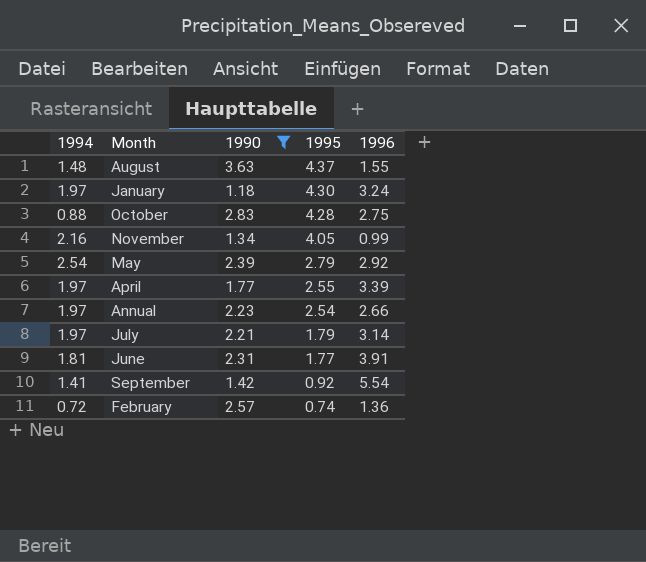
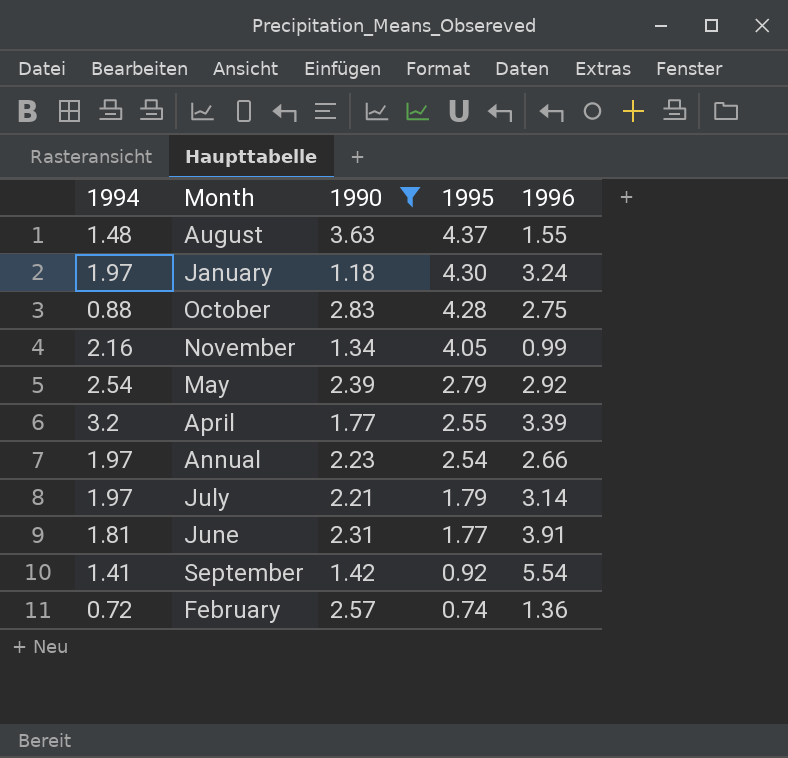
April | 1994: 1.97 -> 3.2

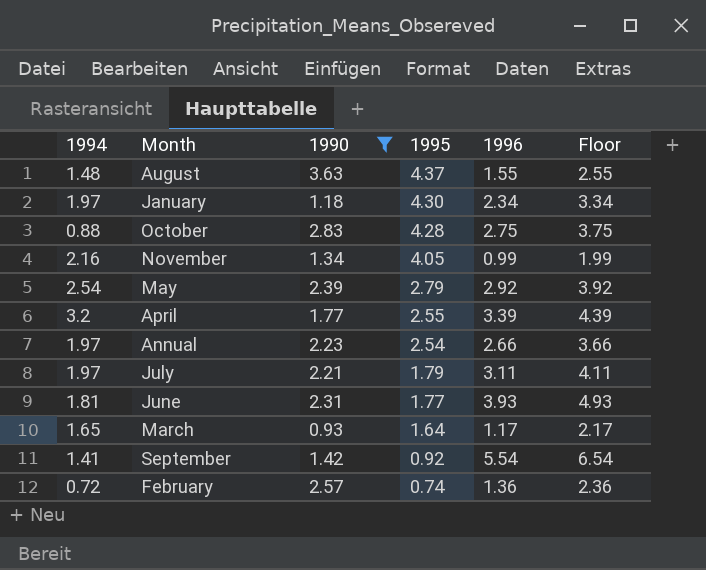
column Floor | formula: none -> [1996] + 1
January | 1996: 3.24 -> 2.34
July | 1996: 3.14 -> 3.11
June | 1996: 3.91 -> 3.93
row March: none -> 1.65 | 0.93 | 1.64 | 1.17 | 2.17

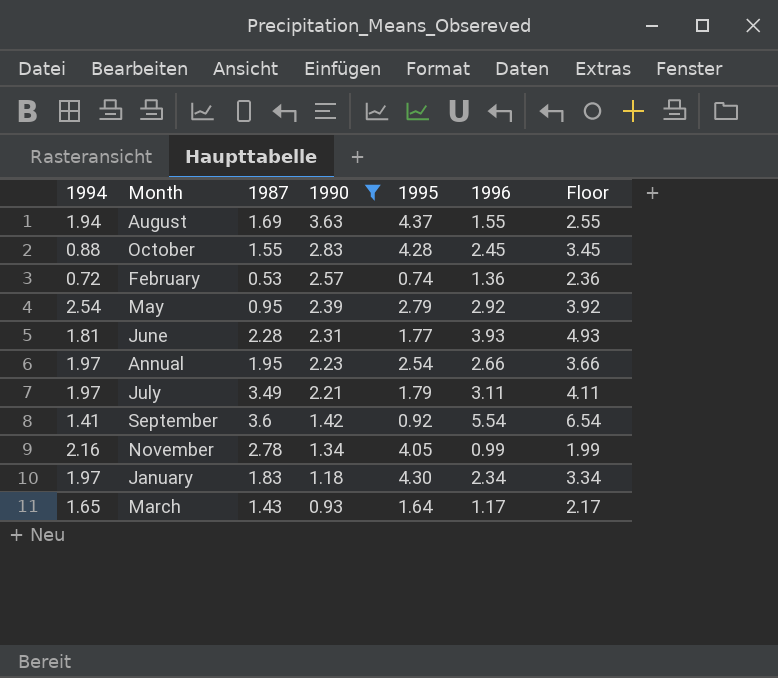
row order: 1995 descending -> 1990 descending
column 1987 | position: none -> 3
row April: 3.2 | 1.77 | 2.55 | 3.39 | 4.39 -> none
August | 1994: 1.48 -> 1.94
October | 1996: 2.75 -> 2.45
October | Floor: 3.75 -> 3.45

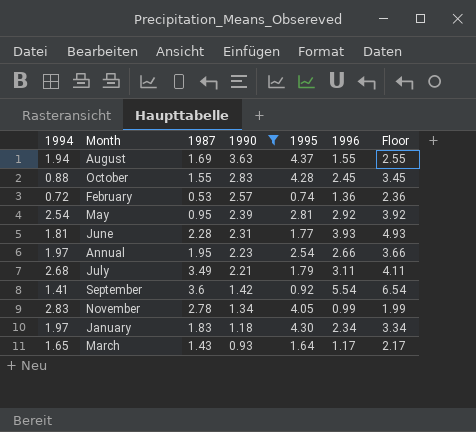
May | 1995: 2.79 -> 2.81
July | 1994: 1.97 -> 2.68
November | 1994: 2.16 -> 2.83

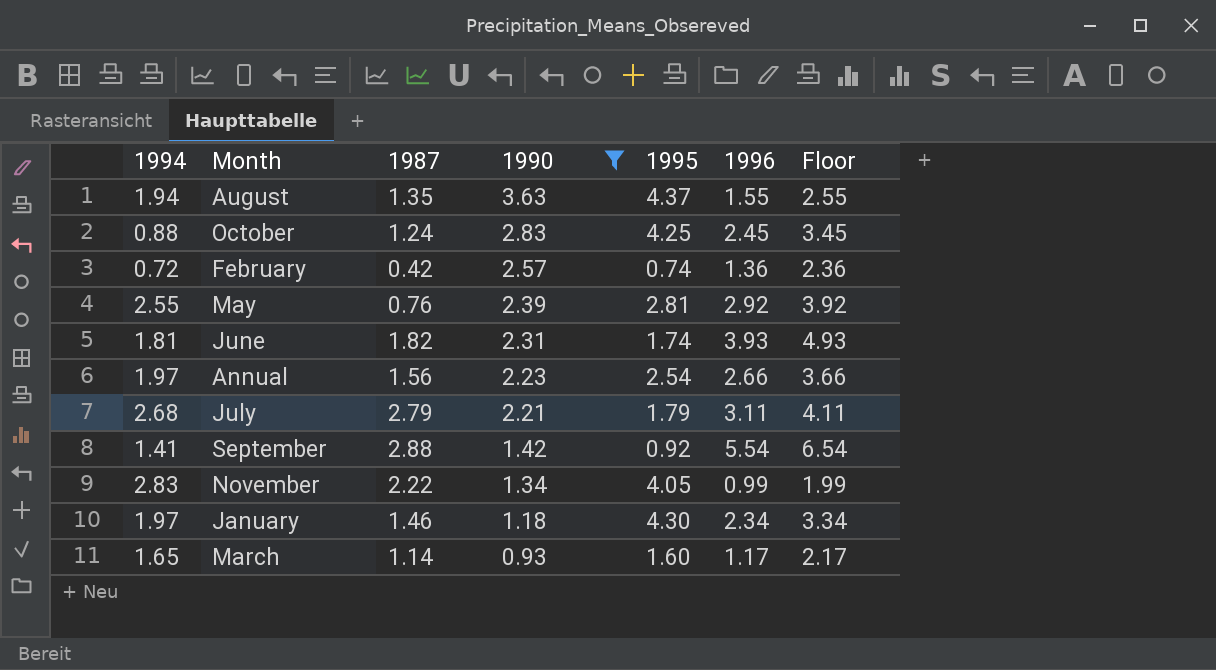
August | 1987: 1.69 -> 1.35
October | 1987: 1.55 -> 1.24
October | 1995: 4.28 -> 4.25
February | 1987: 0.53 -> 0.42
May | 1994: 2.54 -> 2.55
May | 1987: 0.95 -> 0.76
June | 1987: 2.28 -> 1.82
June | 1995: 1.77 -> 1.74
Annual | 1987: 1.95 -> 1.56
July | 1987: 3.49 -> 2.79
September | 1987: 3.6 -> 2.88
November | 1987: 2.78 -> 2.22
January | 1987: 1.83 -> 1.46
March | 1987: 1.43 -> 1.14
March | 1995: 1.64 -> 1.60

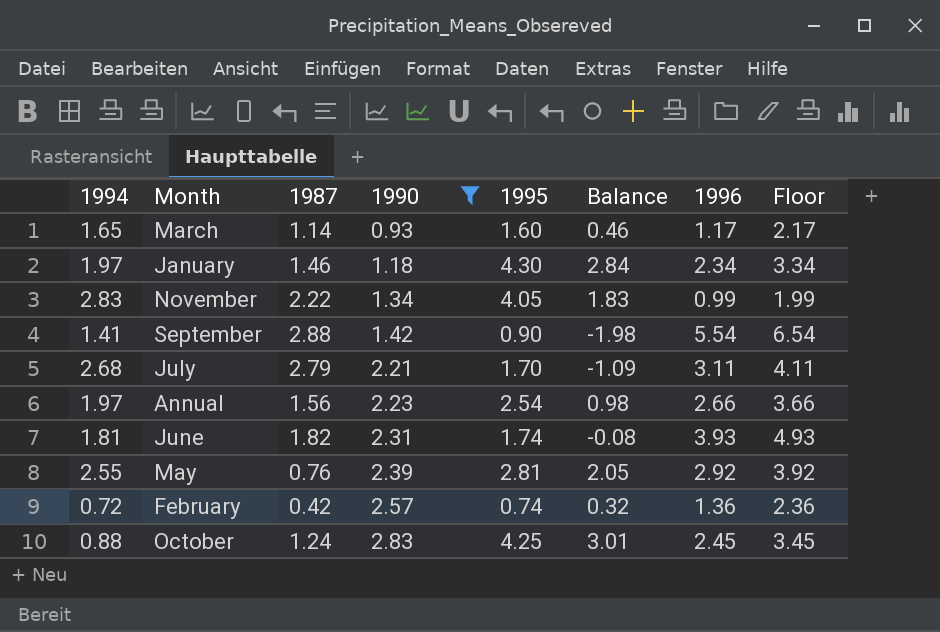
row order: 1990 descending -> 1990 ascending
column Balance | formula: none -> [1995] - [1987]
row August: 1.94 | 1.35 | 3.63 | 4.37 | 1.55 | 2.55 -> none
September | 1995: 0.92 -> 0.90
July | 1995: 1.79 -> 1.70

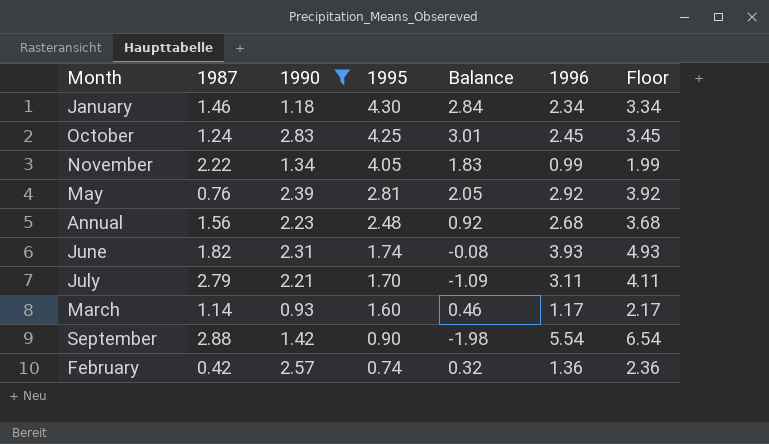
row order: 1990 ascending -> 1995 descending
column 1994 | position: 1 -> none
Annual | 1995: 2.54 -> 2.48
Annual | Balance: 0.98 -> 0.92
Annual | 1996: 2.66 -> 2.68
Annual | Floor: 3.66 -> 3.68

